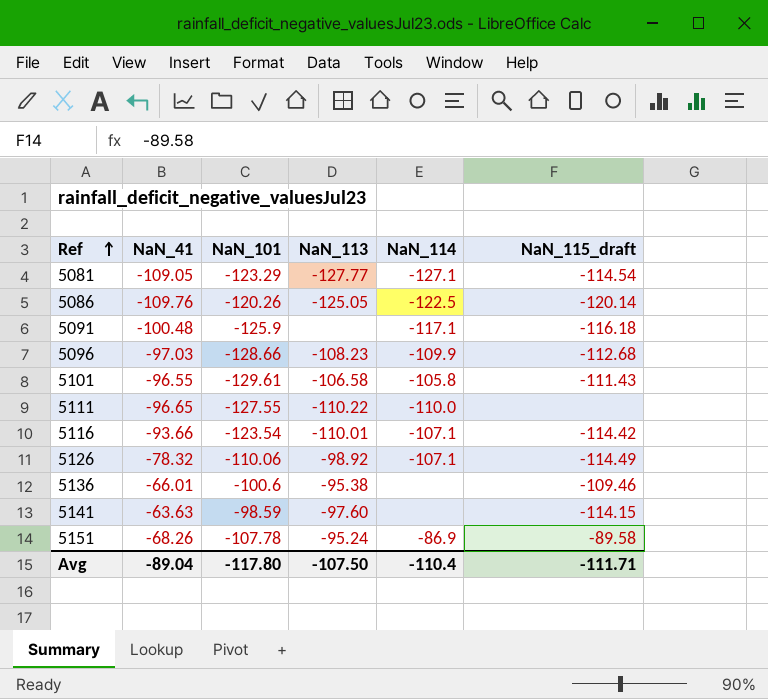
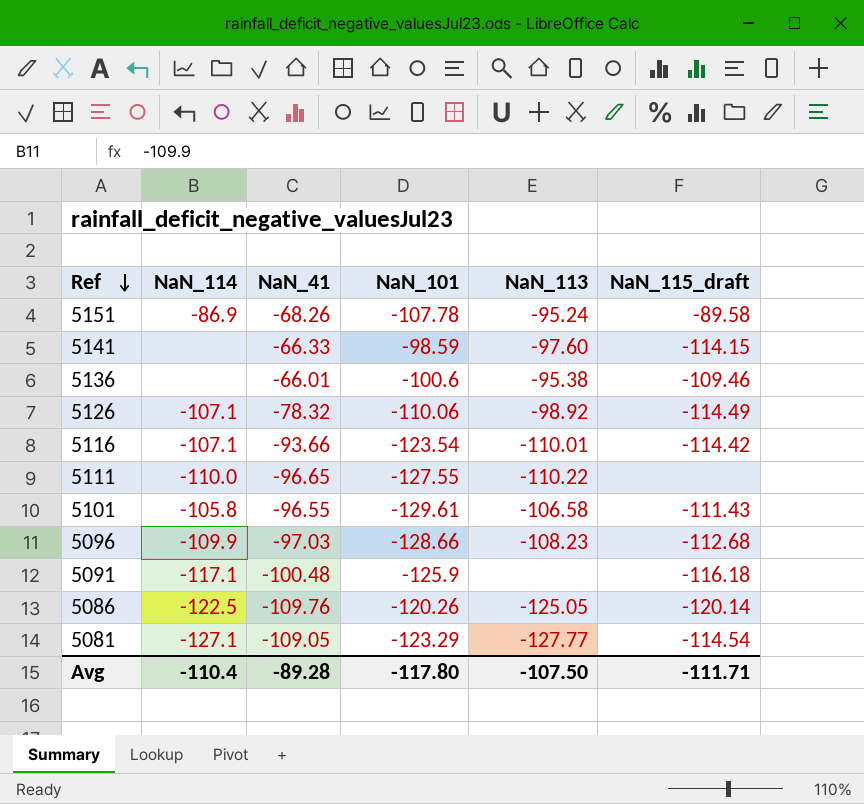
row order: Ref ascending -> Ref descending
column NaN_114 | position: 5 -> 2
5141 | NaN_41: -63.63 -> -66.33
Avg | NaN_41: -89.04 -> -89.28

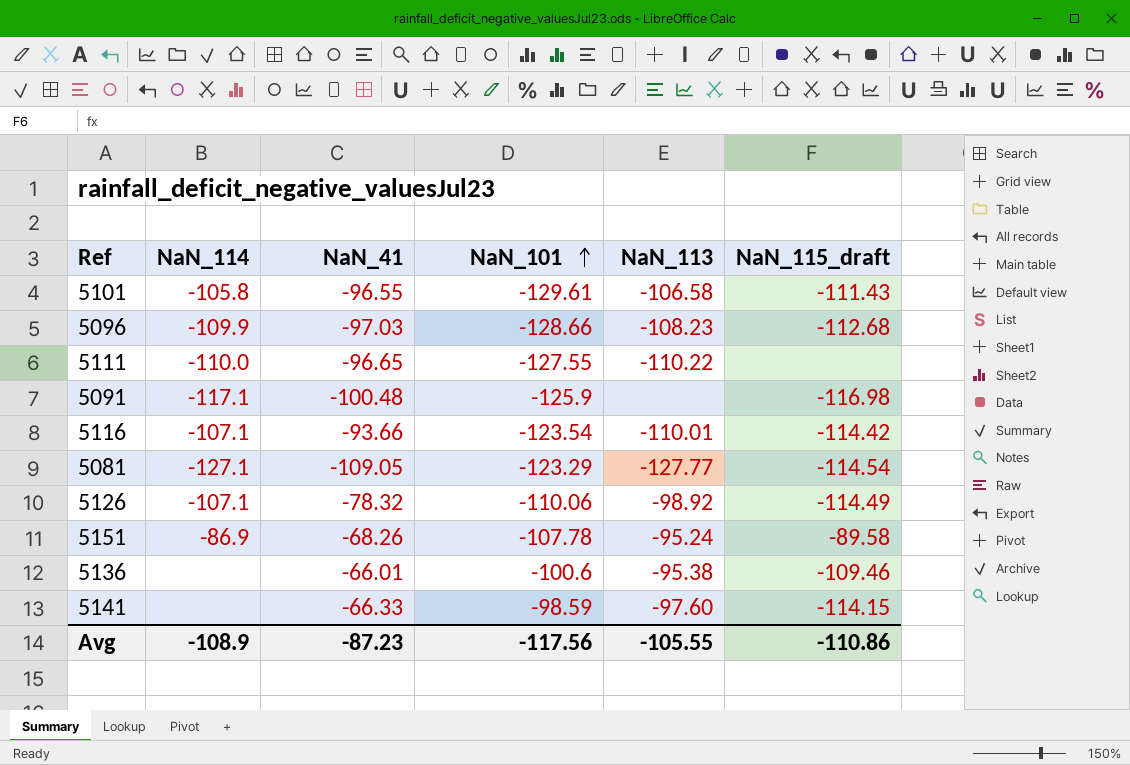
row order: Ref descending -> NaN_101 ascending
row 5086: -122.5 | -109.76 | -120.26 | -125.05 | -120.14 -> none
5091 | NaN_115_draft: -116.18 -> -116.98
Avg | NaN_114: -110.4 -> -108.9
Avg | NaN_41: -89.28 -> -87.23
Avg | NaN_101: -117.80 -> -117.56
Avg | NaN_113: -107.50 -> -105.55
Avg | NaN_115_draft: -111.71 -> -110.86

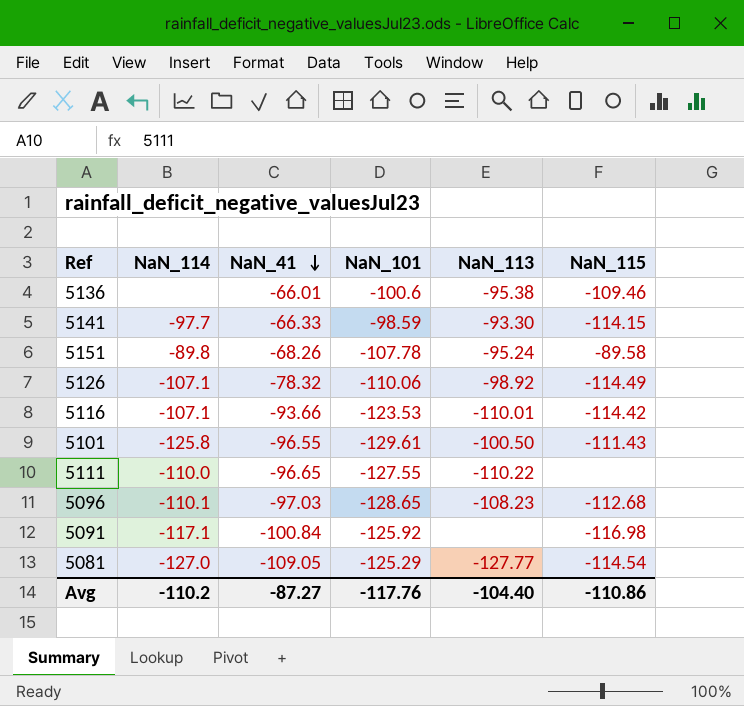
row order: NaN_101 ascending -> NaN_41 descending
column name: NaN_115_draft -> NaN_115
5141 | NaN_114: none -> -97.7
5141 | NaN_113: -97.60 -> -93.30
5151 | NaN_114: -86.9 -> -89.8
5116 | NaN_101: -123.54 -> -123.53
5101 | NaN_114: -105.8 -> -125.8
5101 | NaN_113: -106.58 -> -100.50
5096 | NaN_114: -109.9 -> -110.1
5096 | NaN_101: -128.66 -> -128.65
5091 | NaN_41: -100.48 -> -100.84
5091 | NaN_101: -125.9 -> -125.92
5081 | NaN_114: -127.1 -> -127.0
5081 | NaN_101: -123.29 -> -125.29
Avg | NaN_114: -108.9 -> -110.2
Avg | NaN_41: -87.23 -> -87.27
Avg | NaN_101: -117.56 -> -117.76
Avg | NaN_113: -105.55 -> -104.40

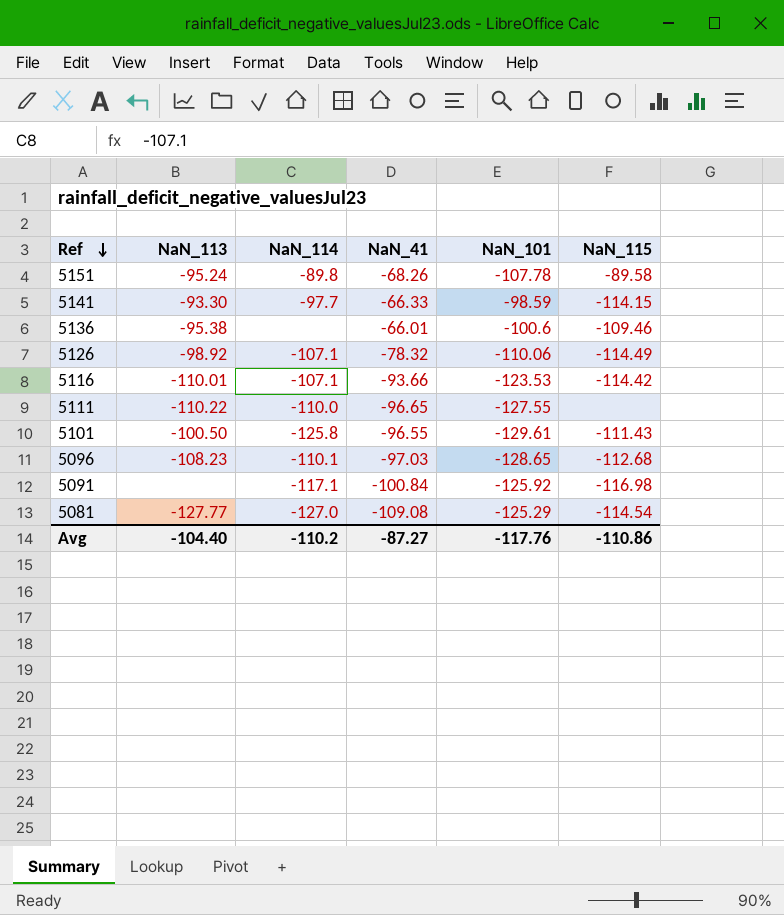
row order: NaN_41 descending -> Ref descending
column NaN_113 | position: 5 -> 2
5081 | NaN_41: -109.05 -> -109.08

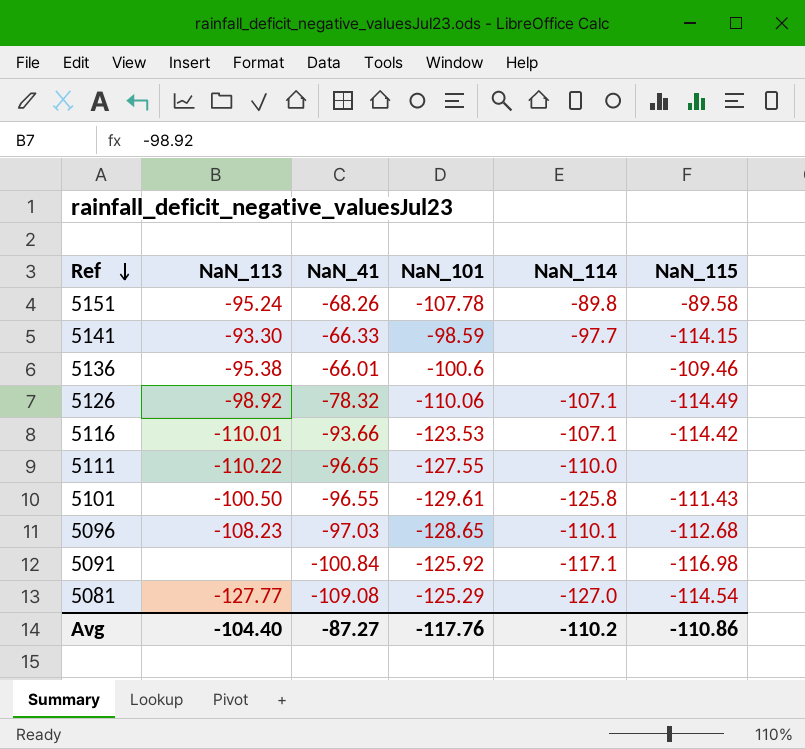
column NaN_114 | position: 3 -> 5

